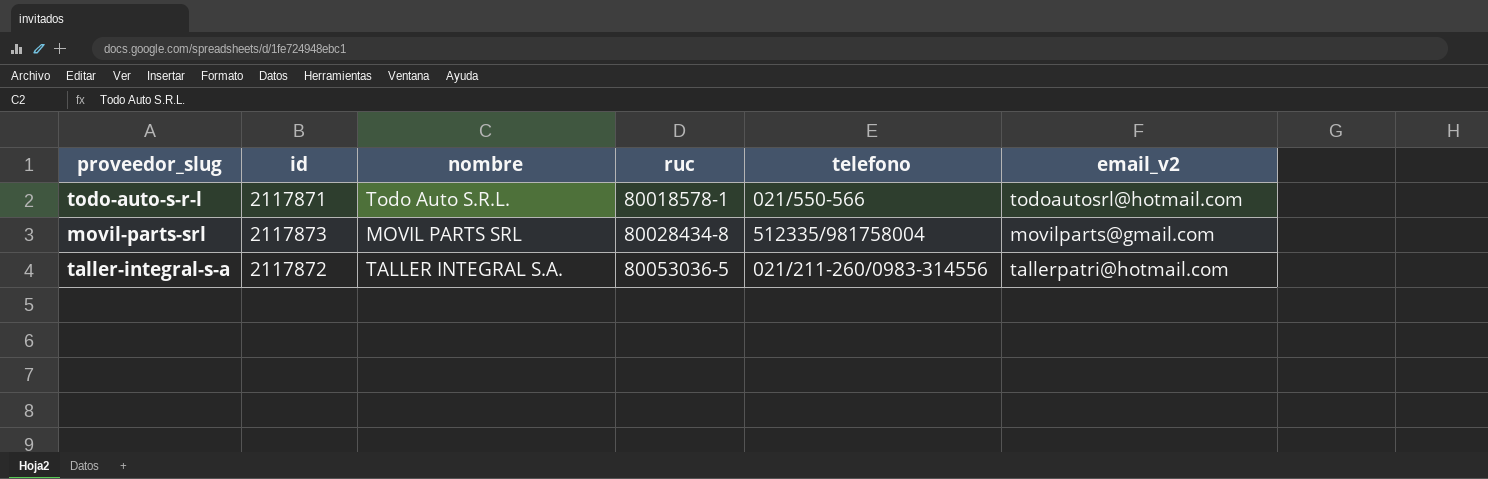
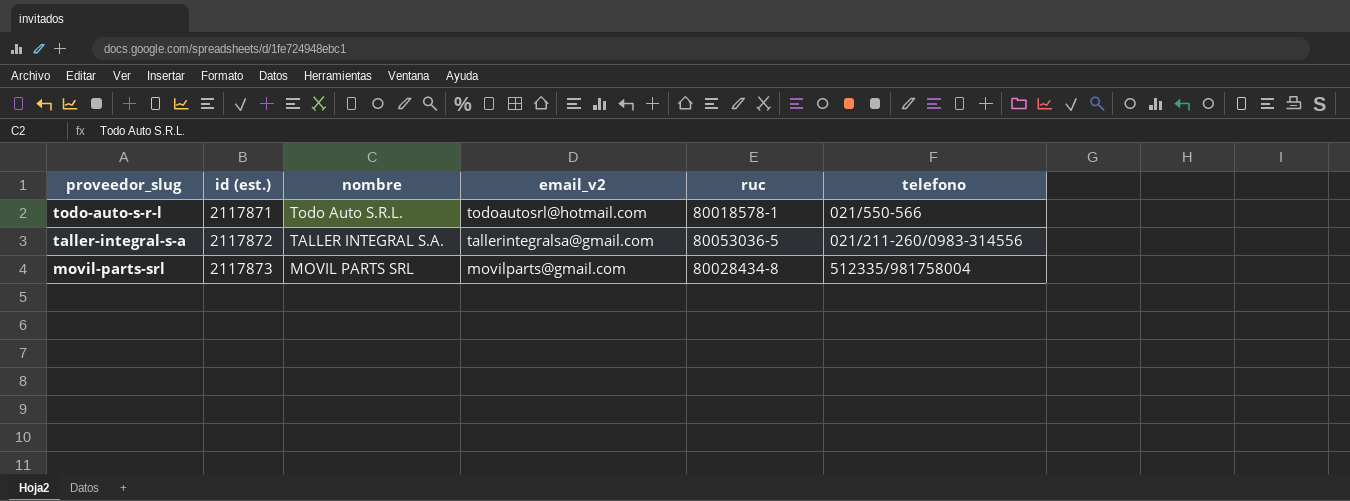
row order: ruc ascending -> proveedor_slug descending
column name: id -> id (est.)
column email_v2 | position: 6 -> 4
taller-integral-s-a | email_v2: tallerpatri@hotmail.com -> tallerintegralsa@gmail.com

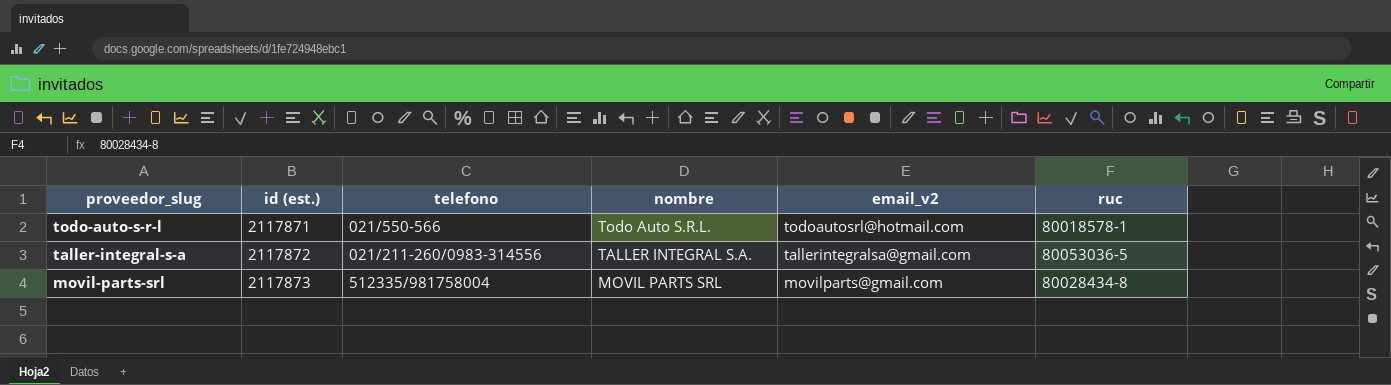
column telefono | position: 6 -> 3

